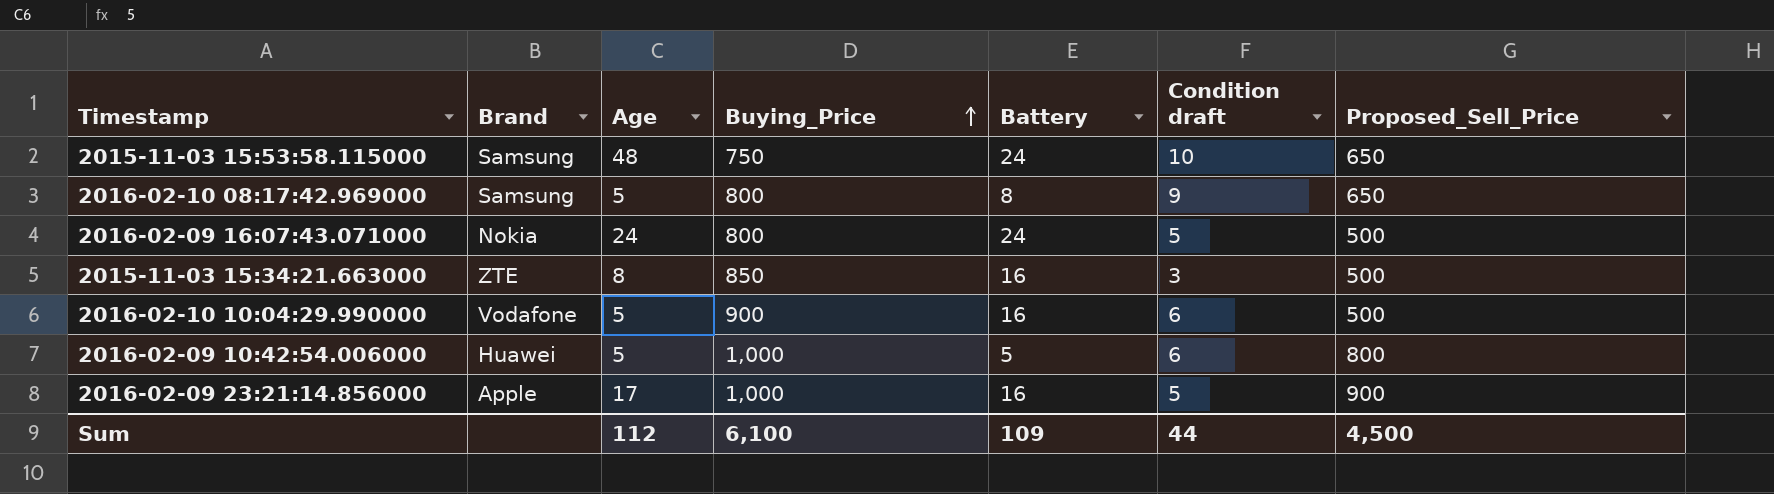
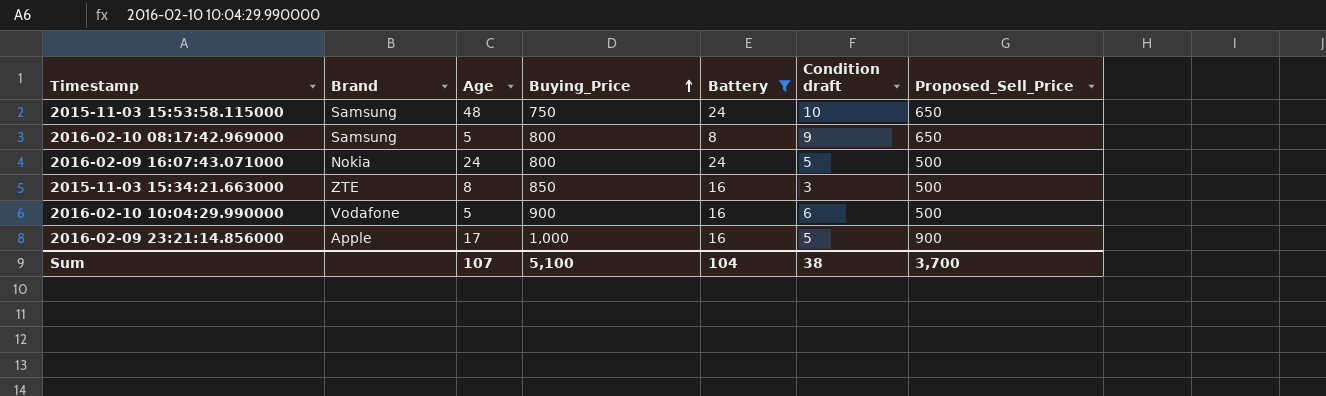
filter: none -> Battery != 5
Sum | Age: 112 -> 107
Sum | Buying_Price: 6,100 -> 5,100
Sum | Battery: 109 -> 104
Sum | Condition draft: 44 -> 38
Sum | Proposed_Sell_Price: 4,500 -> 3,700

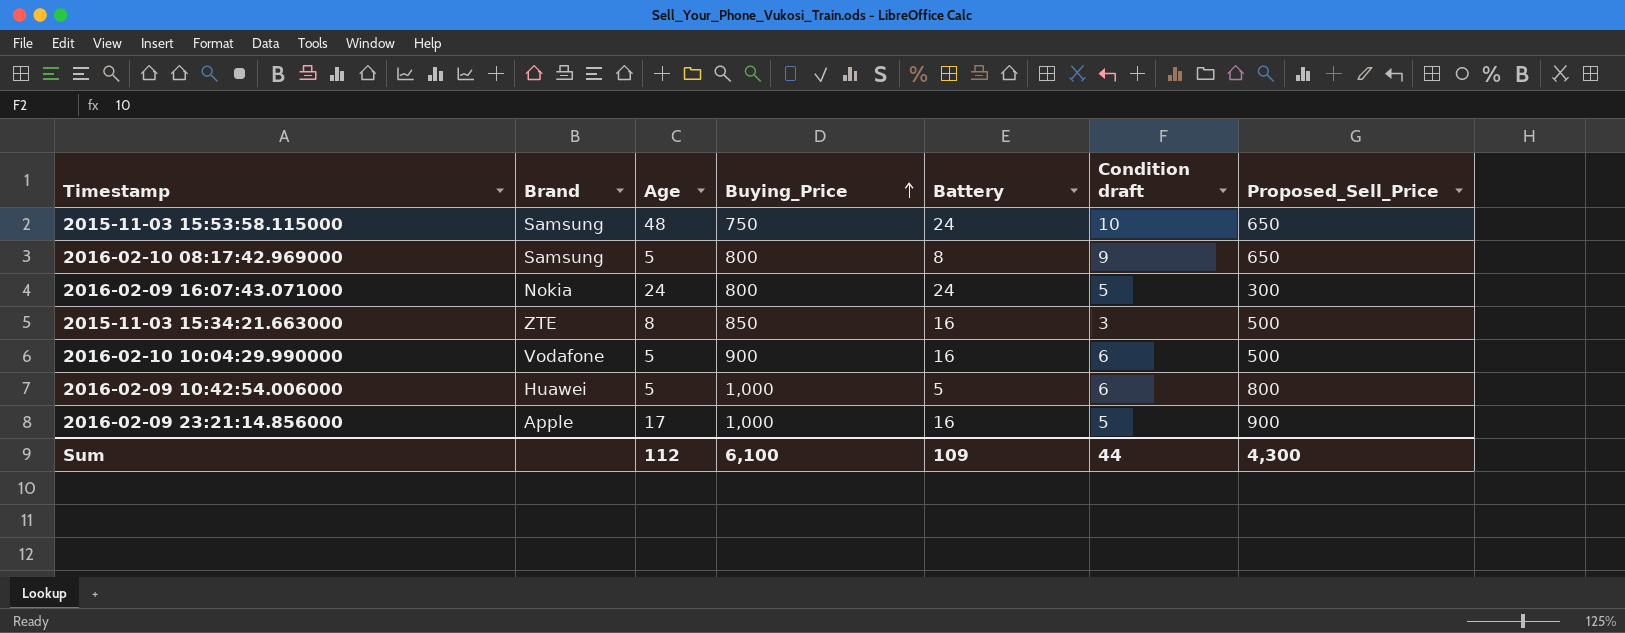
filter: Battery != 5 -> none
2016-02-09 16:07:43.071000 | Proposed_Sell_Price: 500 -> 300
Sum | Age: 107 -> 112
Sum | Buying_Price: 5,100 -> 6,100
Sum | Battery: 104 -> 109
Sum | Condition draft: 38 -> 44
Sum | Proposed_Sell_Price: 3,700 -> 4,300

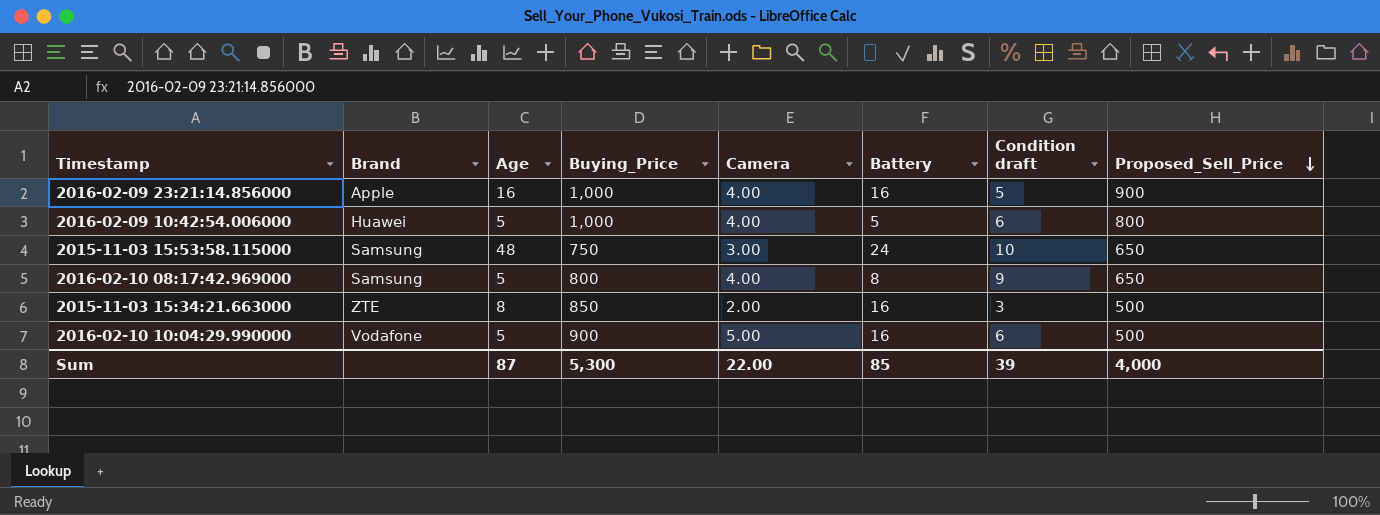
row order: Buying_Price ascending -> Proposed_Sell_Price descending
column Camera | position: none -> 5
row 2016-02-09 16:07:43.071000: Nokia | 24 | 800 | 24 | 5 | 300 -> none
2016-02-09 23:21:14.856000 | Age: 17 -> 16
Sum | Age: 112 -> 87
Sum | Buying_Price: 6,100 -> 5,300
Sum | Battery: 109 -> 85
Sum | Condition draft: 44 -> 39
Sum | Proposed_Sell_Price: 4,300 -> 4,000

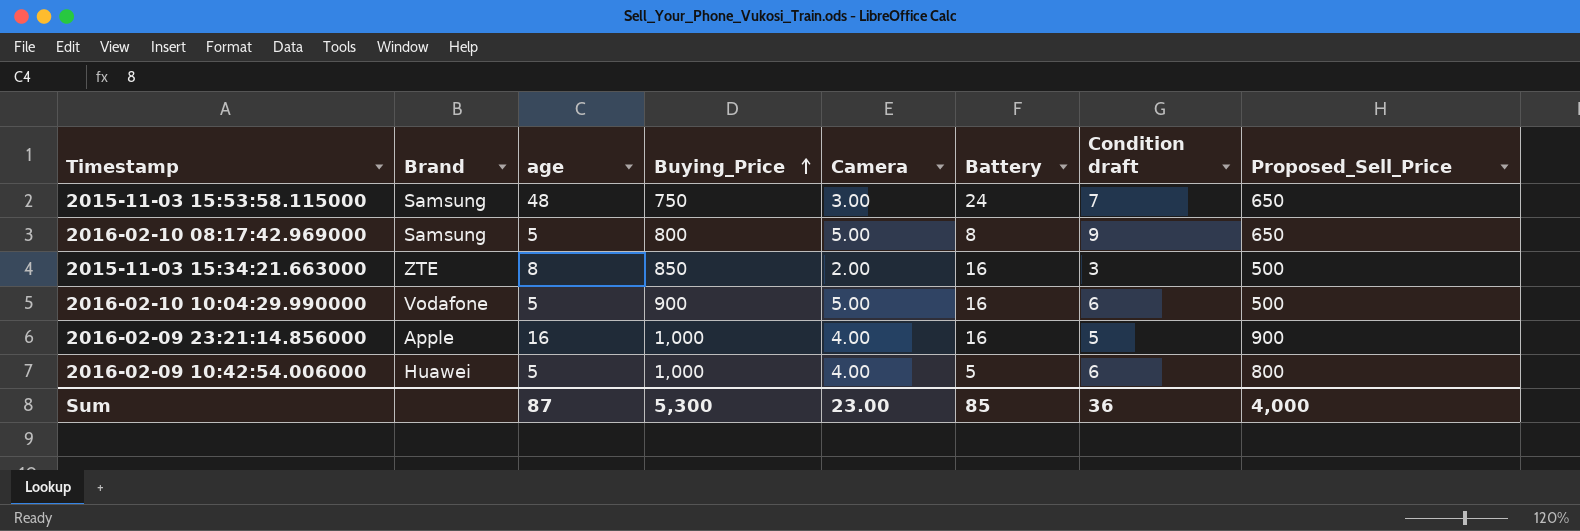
row order: Proposed_Sell_Price descending -> Buying_Price ascending
column name: Age -> age
2015-11-03 15:53:58.115000 | Condition draft: 10 -> 7
2016-02-10 08:17:42.969000 | Camera: 4.00 -> 5.00
Sum | Camera: 22.00 -> 23.00
Sum | Condition draft: 39 -> 36

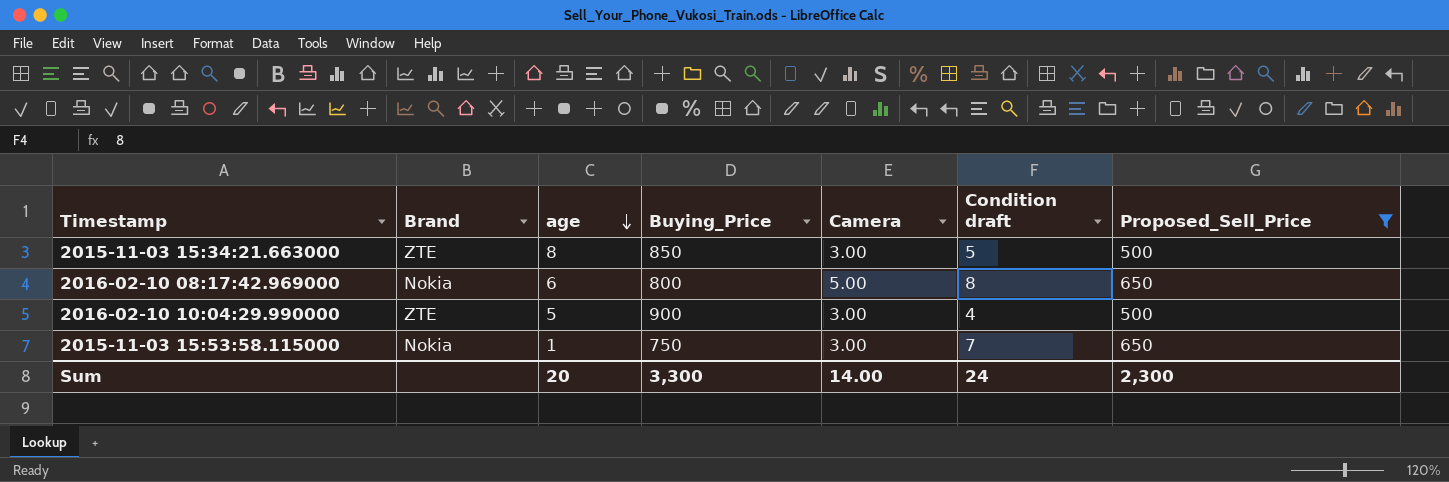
filter: none -> Proposed_Sell_Price <= 650
row order: Buying_Price ascending -> age descending
column Battery | position: 6 -> none
2015-11-03 15:34:21.663000 | Camera: 2.00 -> 3.00
2015-11-03 15:34:21.663000 | Condition draft: 3 -> 5
2016-02-10 08:17:42.969000 | Brand: Samsung -> Nokia
2016-02-10 08:17:42.969000 | age: 5 -> 6
2016-02-10 08:17:42.969000 | Condition draft: 9 -> 8
2016-02-10 10:04:29.990000 | Brand: Vodafone -> ZTE
2016-02-10 10:04:29.990000 | Camera: 5.00 -> 3.00
2016-02-10 10:04:29.990000 | Condition draft: 6 -> 4
2015-11-03 15:53:58.115000 | Brand: Samsung -> Nokia
2015-11-03 15:53:58.115000 | age: 48 -> 1
Sum | age: 87 -> 20
Sum | Buying_Price: 5,300 -> 3,300
Sum | Camera: 23.00 -> 14.00
Sum | Condition draft: 36 -> 24
Sum | Proposed_Sell_Price: 4,000 -> 2,300

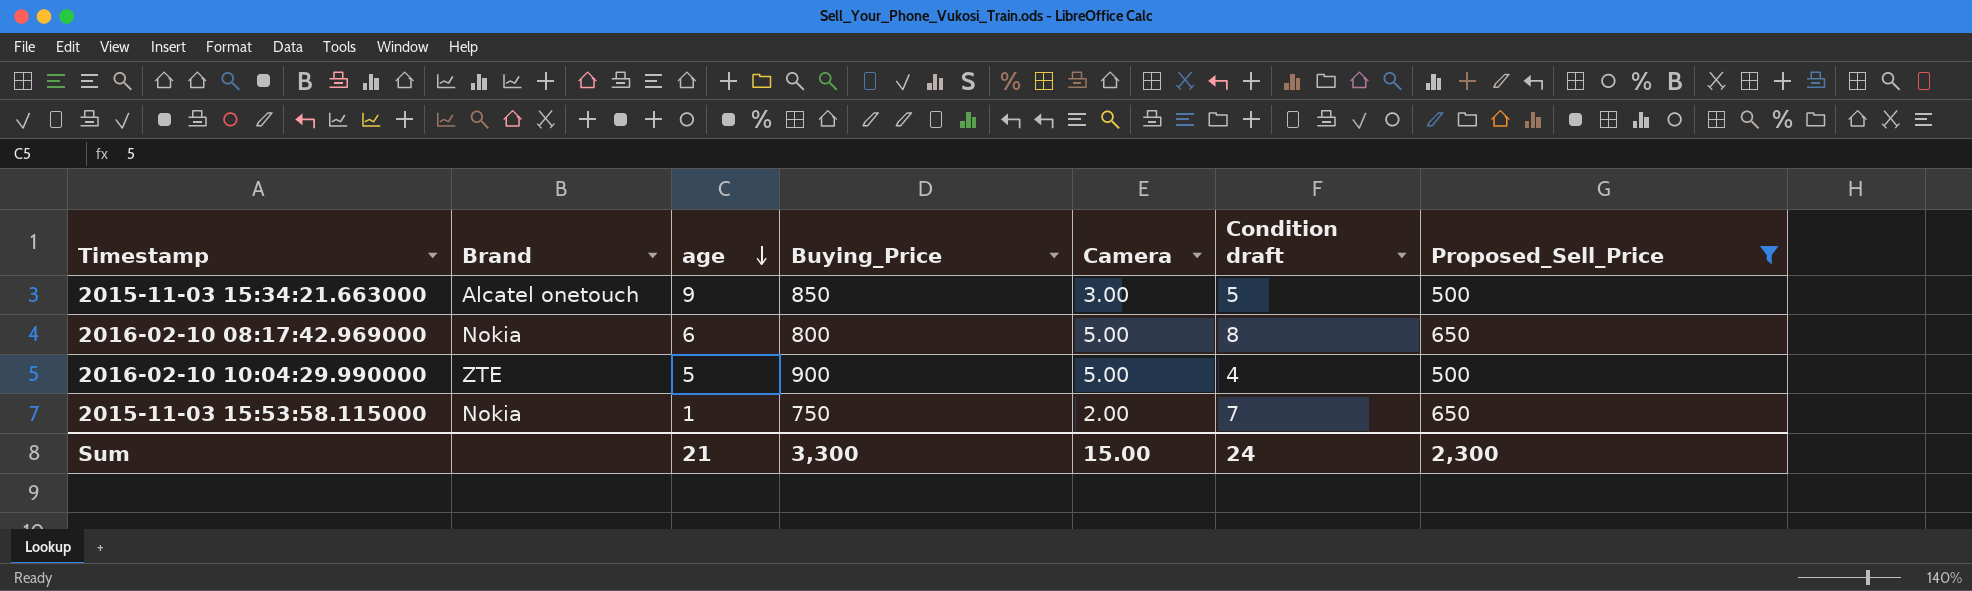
2015-11-03 15:34:21.663000 | Brand: ZTE -> Alcatel onetouch
2015-11-03 15:34:21.663000 | age: 8 -> 9
2016-02-10 10:04:29.990000 | Camera: 3.00 -> 5.00
2015-11-03 15:53:58.115000 | Camera: 3.00 -> 2.00
Sum | age: 20 -> 21
Sum | Camera: 14.00 -> 15.00

